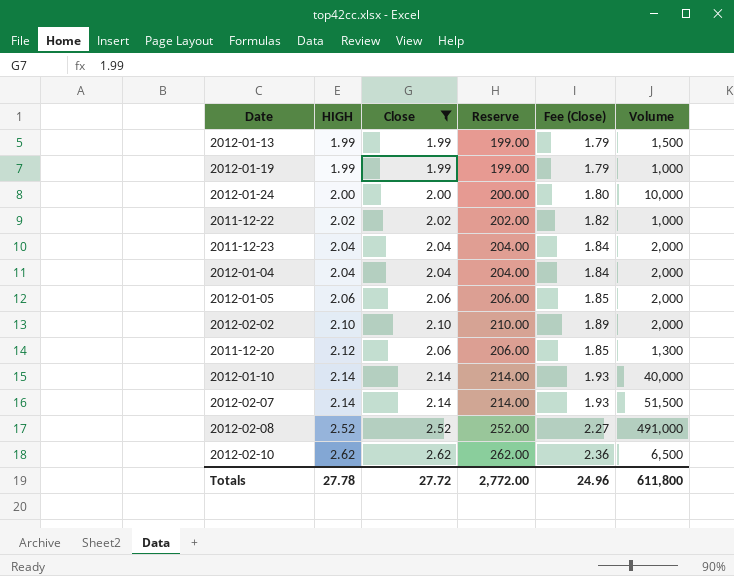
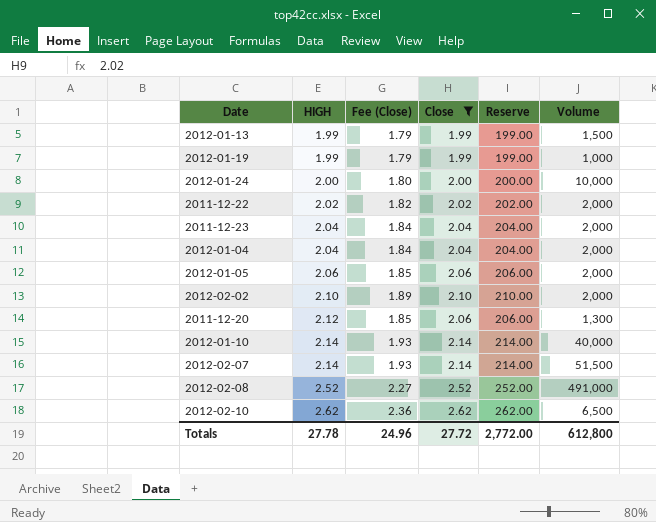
column Fee (Close) | position: 5 -> 3
2011-12-22 | Volume: 1,000 -> 2,000
Totals | Volume: 611,800 -> 612,800

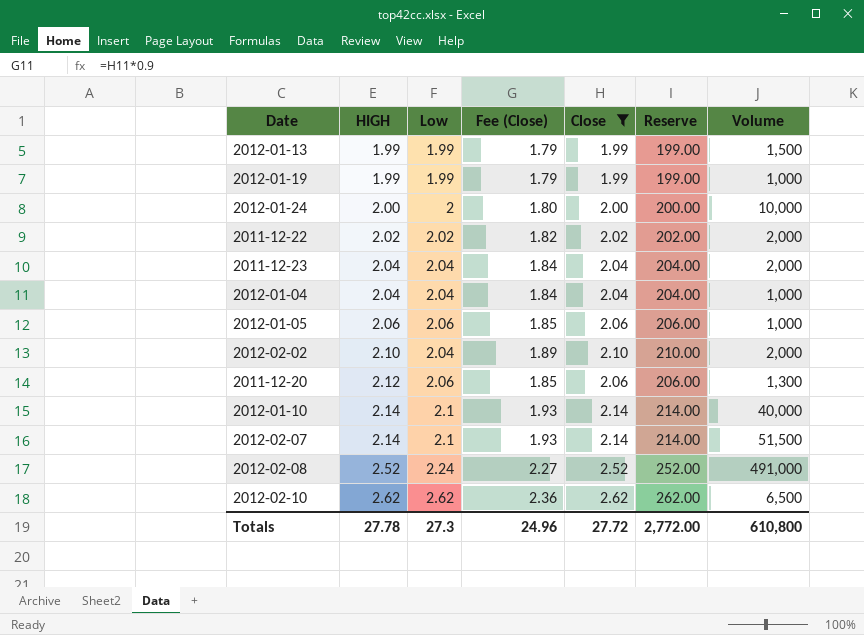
column Low | position: none -> 3
2012-01-04 | Volume: 2,000 -> 1,000
2012-01-05 | Volume: 2,000 -> 1,000
Totals | Volume: 612,800 -> 610,800

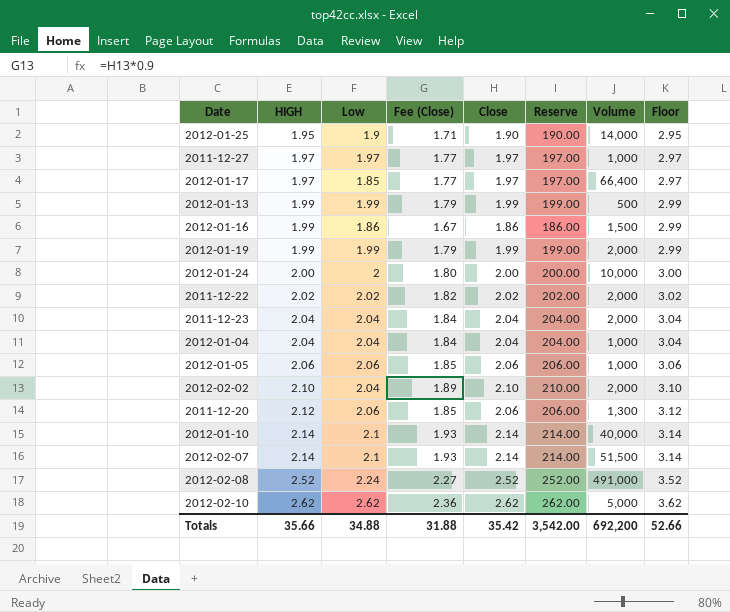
filter: Close >= 1.99 -> none
column Floor | formula: none -> [HIGH] + 1
2012-01-13 | Volume: 1,500 -> 500
2012-01-19 | Volume: 1,000 -> 2,000
2012-02-10 | Volume: 6,500 -> 5,000
Totals | HIGH: 27.78 -> 35.66
Totals | Low: 27.3 -> 34.88
Totals | Fee (Close): 24.96 -> 31.88
Totals | Close: 27.72 -> 35.42
Totals | Reserve: 2,772.00 -> 3,542.00
Totals | Volume: 610,800 -> 692,200

